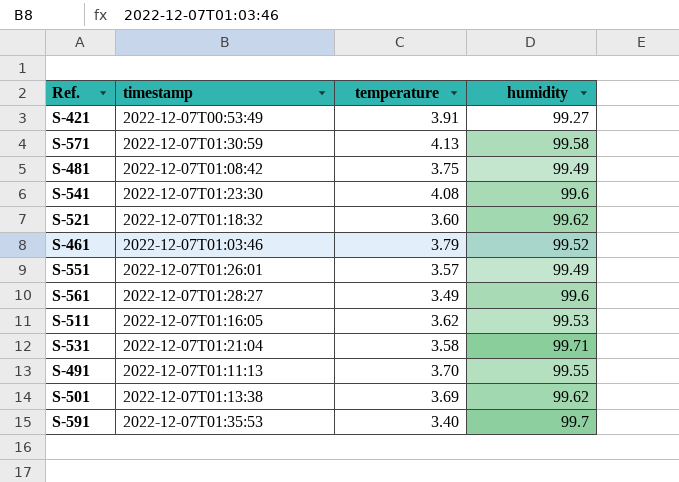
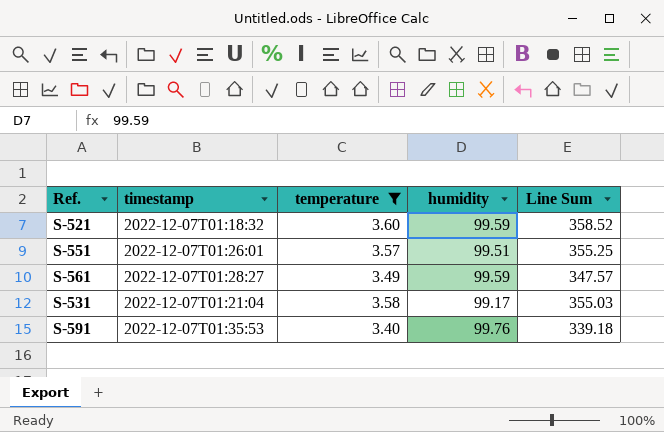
filter: none -> temperature <= 3.60
column Line Sum | formula: none -> [temperature] * [humidity]
S-521 | humidity: 99.62 -> 99.59
S-551 | humidity: 99.49 -> 99.51
S-561 | humidity: 99.6 -> 99.59
S-531 | humidity: 99.71 -> 99.17
S-591 | humidity: 99.7 -> 99.76

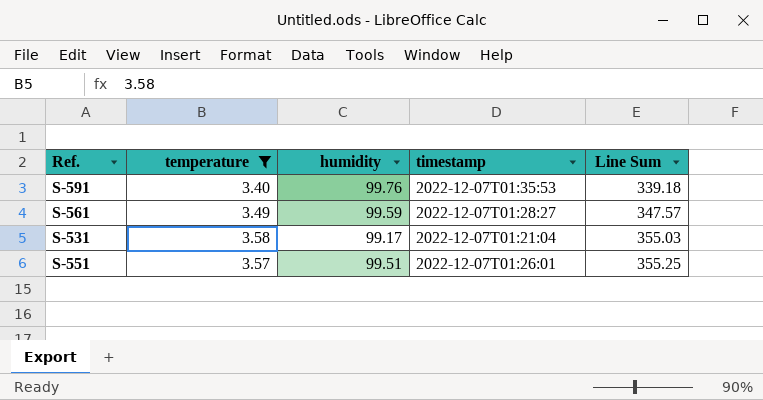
row order: none -> Line Sum ascending
column timestamp | position: 2 -> 4
row S-521: 2022-12-07T01:18:32 | 3.60 | 99.59 | 358.52 -> none

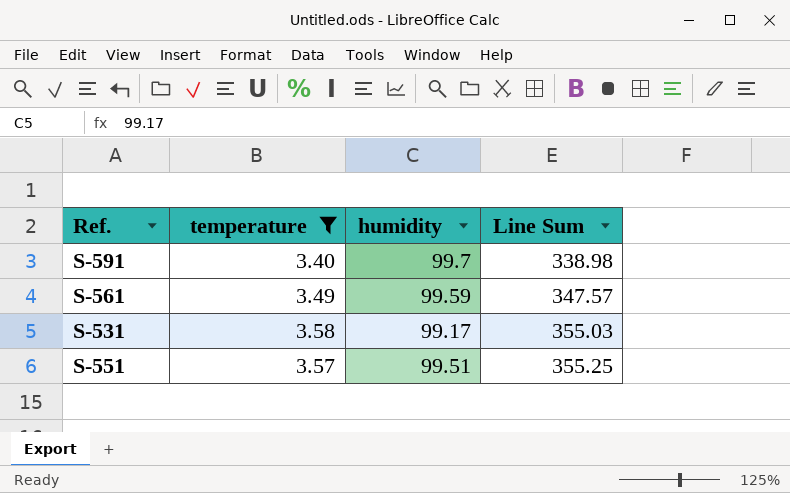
column timestamp | position: 4 -> none
S-591 | humidity: 99.76 -> 99.7
S-591 | Line Sum: 339.18 -> 338.98

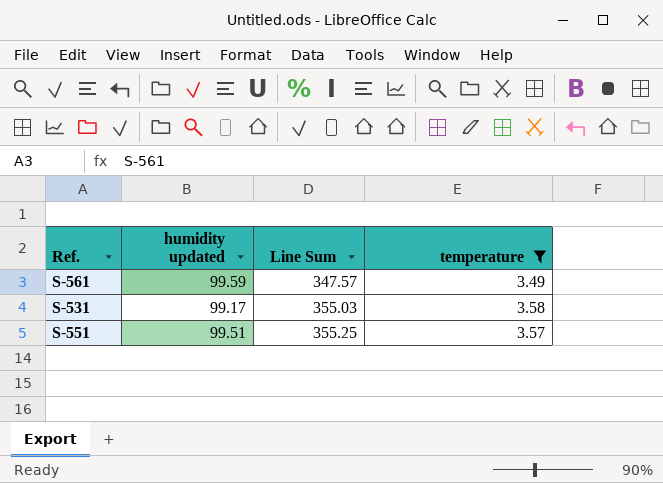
column name: humidity -> humidity updated
column temperature | position: 2 -> 4
row S-591: 3.40 | 99.7 | 338.98 -> none

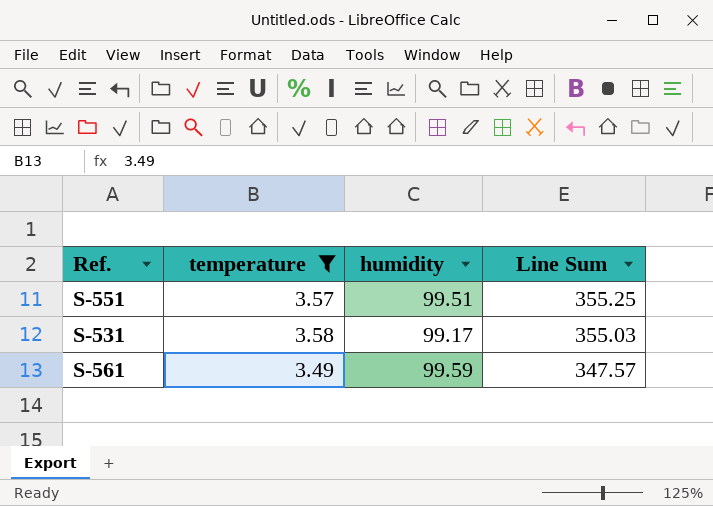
row order: Line Sum ascending -> Line Sum descending
column temperature | position: 4 -> 2
column name: humidity updated -> humidity

